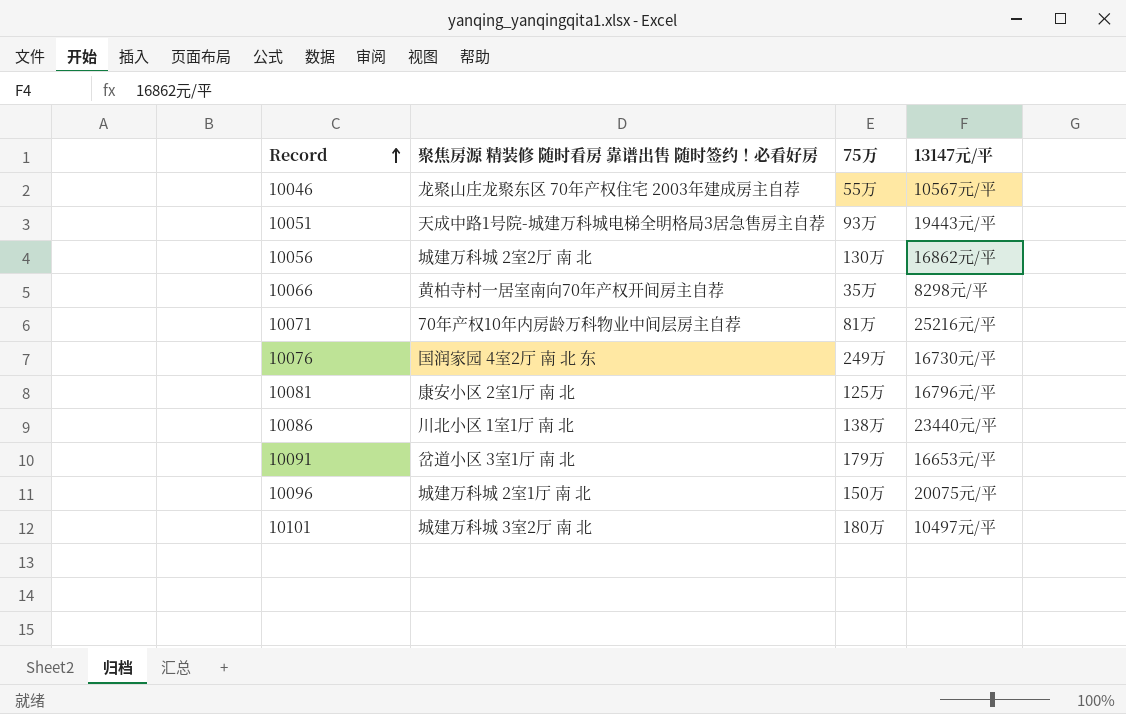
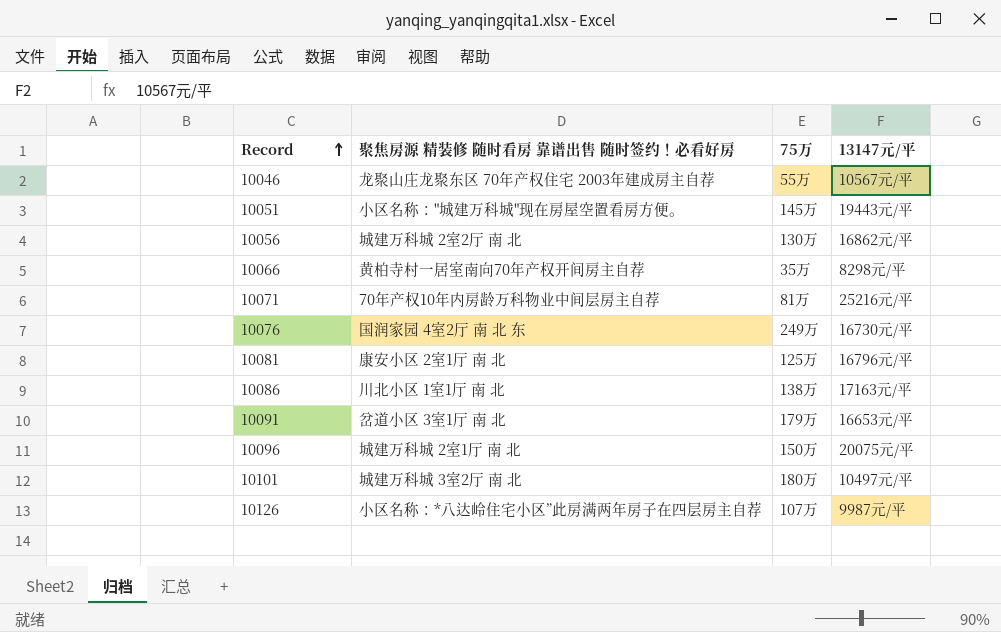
10051 | 聚焦房源 精装修 随时看房 靠谱出售 随时签约！必看好房: 天成中路1号院-城建万科城电梯全明格局3居急售房主自荐 -> 小区名称："城建万科城"现在房屋空置看房方便。
10051 | 75万: 93万 -> 145万
10086 | 13147元/平: 23440元/平 -> 17163元/平
row 10126: none -> 小区名称：*八达岭住宅小区”此房满两年房子在四层房主自荐 | 107万 | 9987元/平

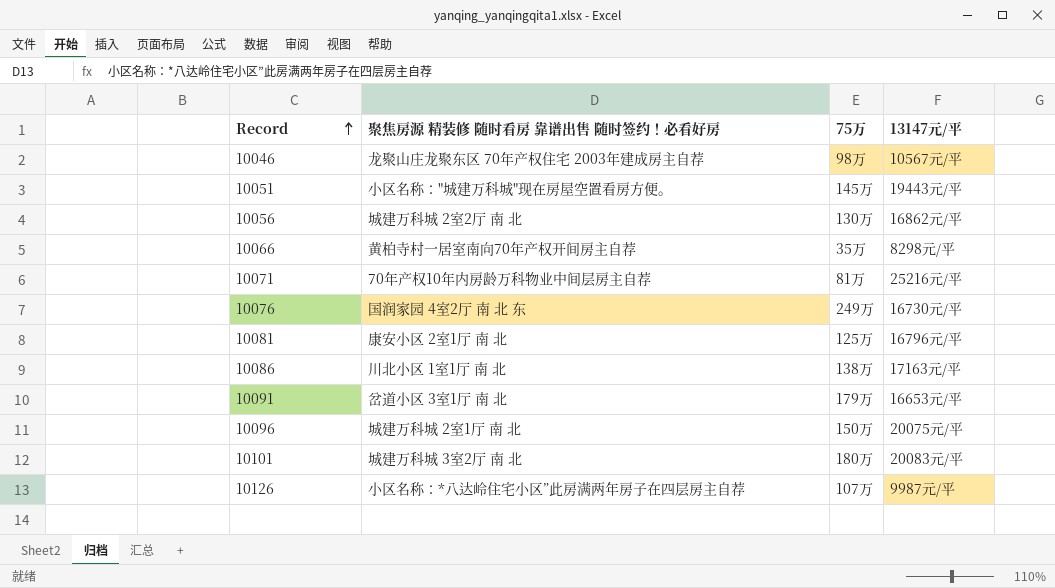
10046 | 75万: 55万 -> 98万
10101 | 13147元/平: 10497元/平 -> 20083元/平

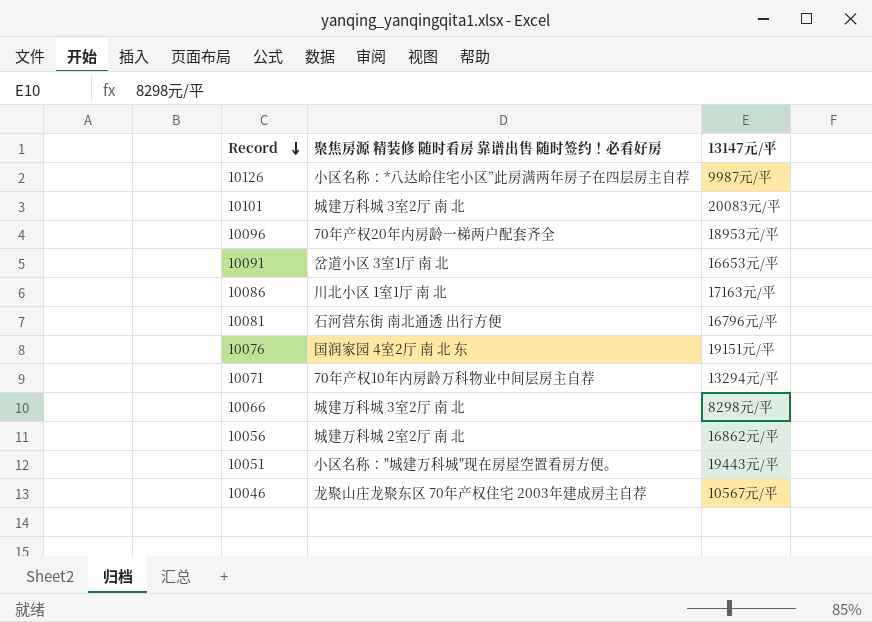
row order: Record ascending -> Record descending
column 75万 | position: 3 -> none
10096 | 聚焦房源 精装修 随时看房 靠谱出售 随时签约！必看好房: 城建万科城 2室1厅 南 北 -> 70年产权20年内房龄一梯两户配套齐全
10096 | 13147元/平: 20075元/平 -> 18953元/平
10081 | 聚焦房源 精装修 随时看房 靠谱出售 随时签约！必看好房: 康安小区 2室1厅 南 北 -> 石河营东街 南北通透 出行方便
10076 | 13147元/平: 16730元/平 -> 19151元/平
10071 | 13147元/平: 25216元/平 -> 13294元/平
10066 | 聚焦房源 精装修 随时看房 靠谱出售 随时签约！必看好房: 黄柏寺村一居室南向70年产权开间房主自荐 -> 城建万科城 3室2厅 南 北

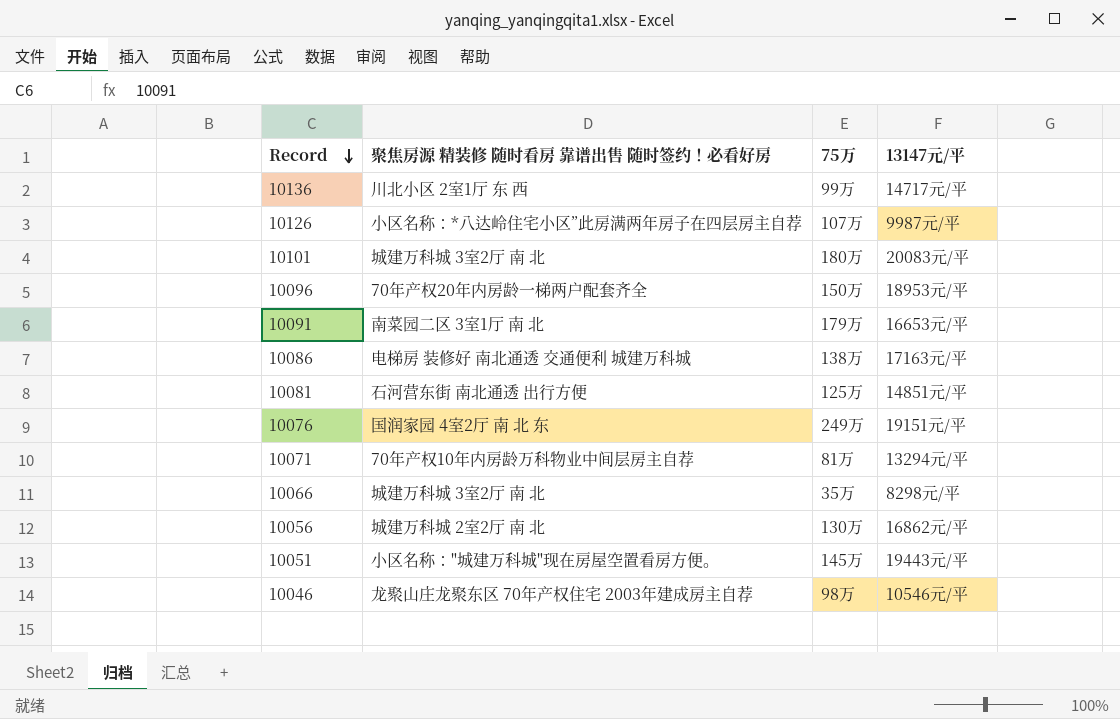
column 75万 | position: none -> 3
row 10136: none -> 川北小区 2室1厅 东 西 | 99万 | 14717元/平
10091 | 聚焦房源 精装修 随时看房 靠谱出售 随时签约！必看好房: 岔道小区 3室1厅 南 北 -> 南菜园二区 3室1厅 南 北
10086 | 聚焦房源 精装修 随时看房 靠谱出售 随时签约！必看好房: 川北小区 1室1厅 南 北 -> 电梯房 装修好 南北通透 交通便利 城建万科城
10081 | 13147元/平: 16796元/平 -> 14851元/平
10046 | 13147元/平: 10567元/平 -> 10546元/平

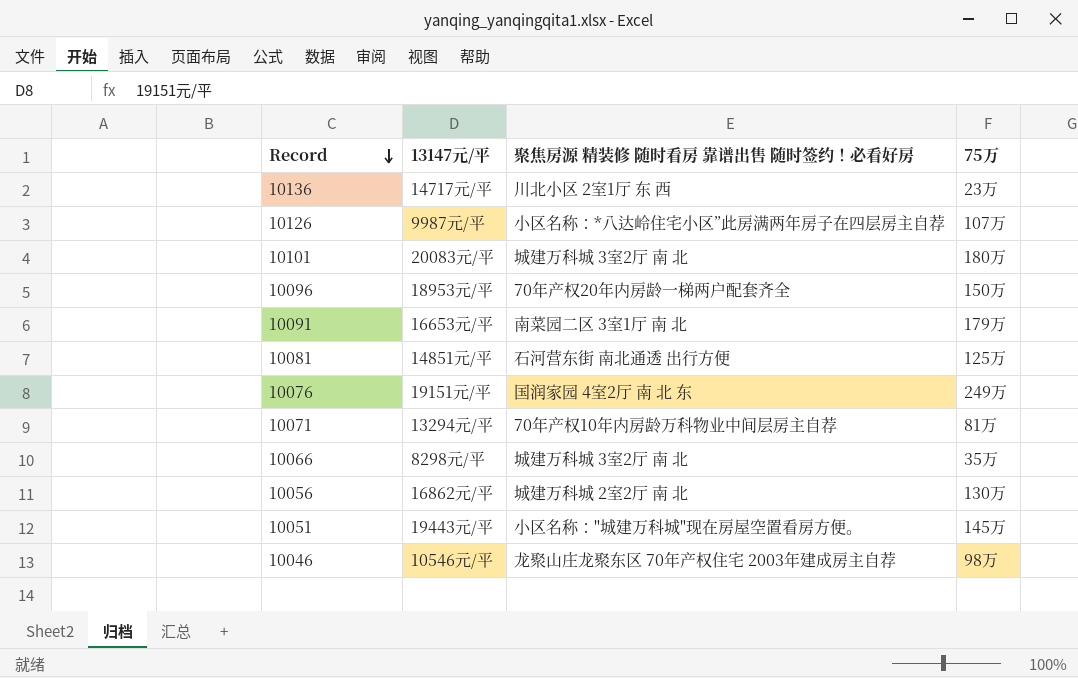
column 13147元/平 | position: 4 -> 2
row 10086: 电梯房 装修好 南北通透 交通便利 城建万科城 | 138万 | 17163元/平 -> none
10136 | 75万: 99万 -> 23万

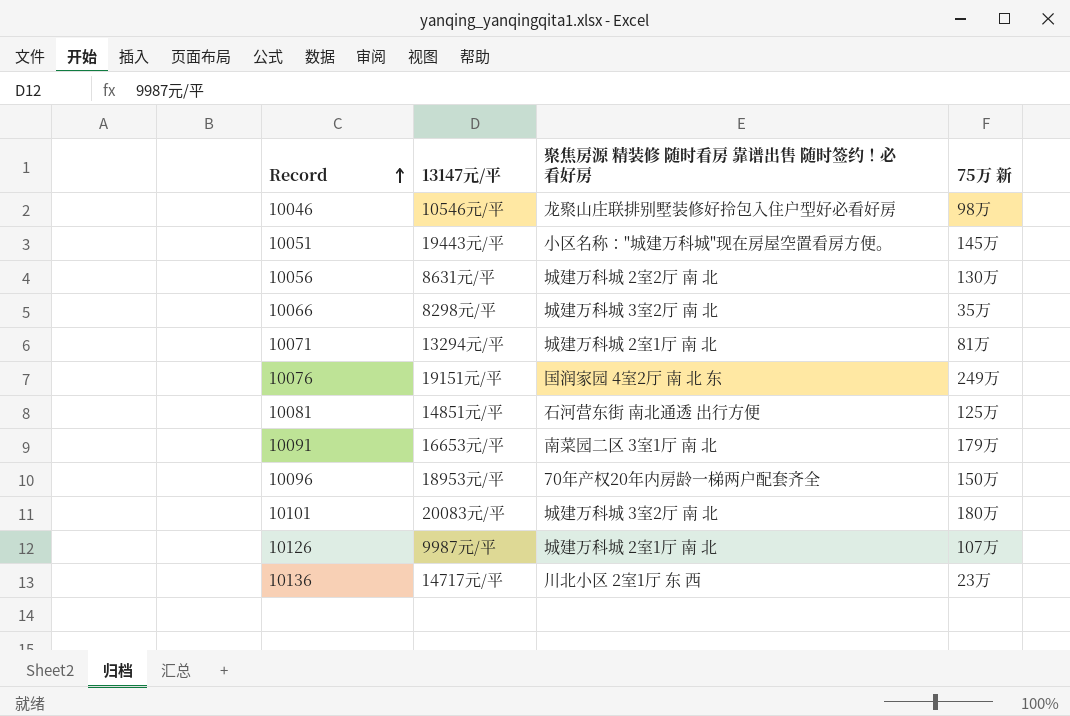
row order: Record descending -> Record ascending
column name: 75万 -> 75万 新
10046 | 聚焦房源 精装修 随时看房 靠谱出售 随时签约！必看好房: 龙聚山庄龙聚东区 70年产权住宅 2003年建成房主自荐 -> 龙聚山庄联排别墅装修好拎包入住户型好必看好房
10056 | 13147元/平: 16862元/平 -> 8631元/平
10071 | 聚焦房源 精装修 随时看房 靠谱出售 随时签约！必看好房: 70年产权10年内房龄万科物业中间层房主自荐 -> 城建万科城 2室1厅 南 北
10126 | 聚焦房源 精装修 随时看房 靠谱出售 随时签约！必看好房: 小区名称：*八达岭住宅小区”此房满两年房子在四层房主自荐 -> 城建万科城 2室1厅 南 北

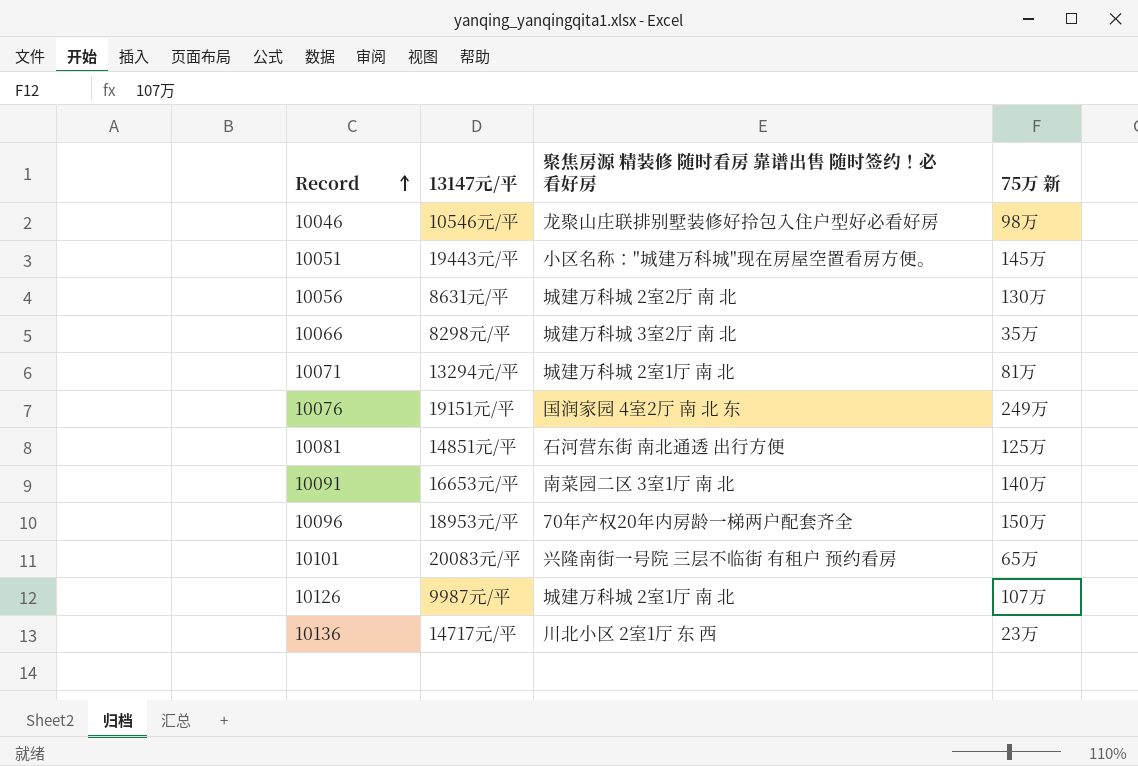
10091 | 75万 新: 179万 -> 140万
10101 | 聚焦房源 精装修 随时看房 靠谱出售 随时签约！必看好房: 城建万科城 3室2厅 南 北 -> 兴隆南街一号院 三层不临街 有租户 预约看房
10101 | 75万 新: 180万 -> 65万

